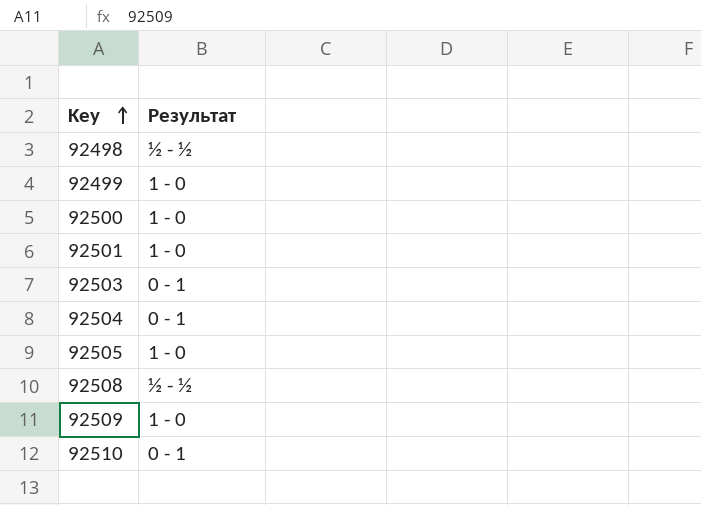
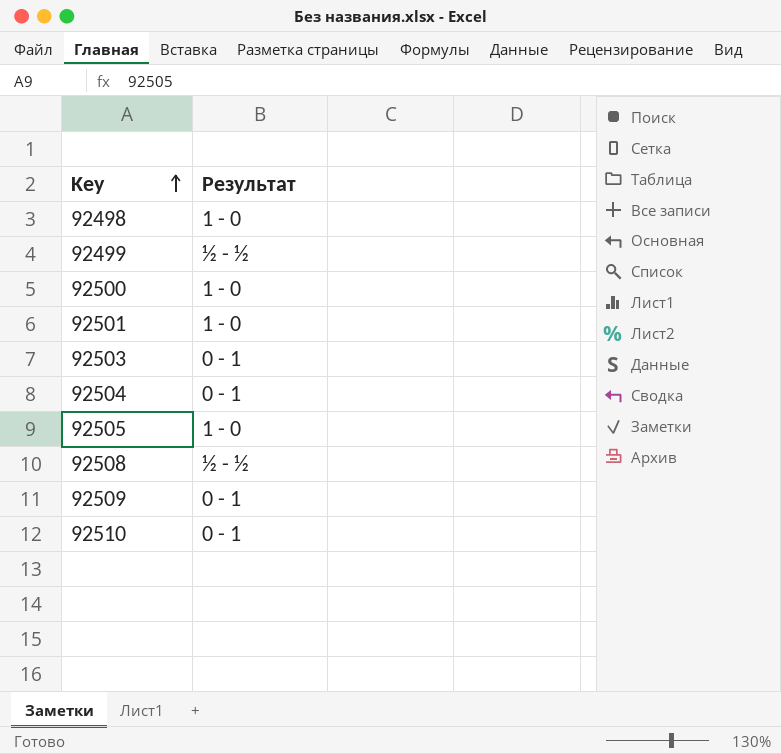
92498 | Результат: ½ - ½ -> 1 - 0
92499 | Результат: 1 - 0 -> ½ - ½
92509 | Результат: 1 - 0 -> 0 - 1

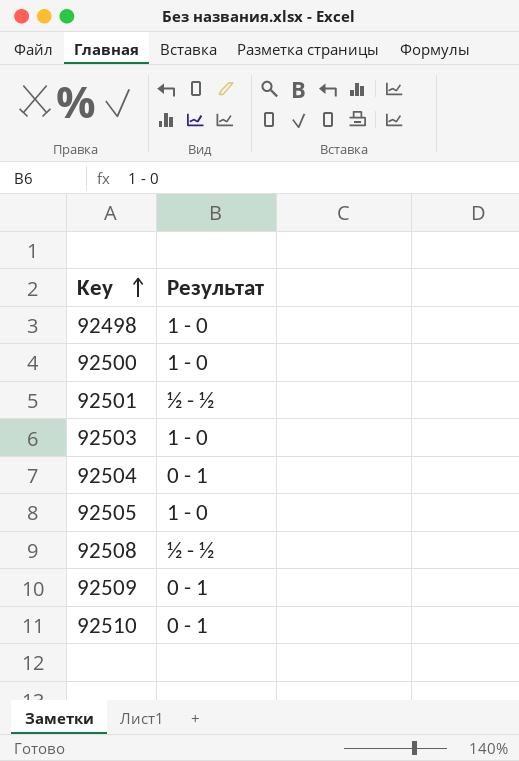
row 92499: ½ - ½ -> none
92501 | Результат: 1 - 0 -> ½ - ½
92503 | Результат: 0 - 1 -> 1 - 0

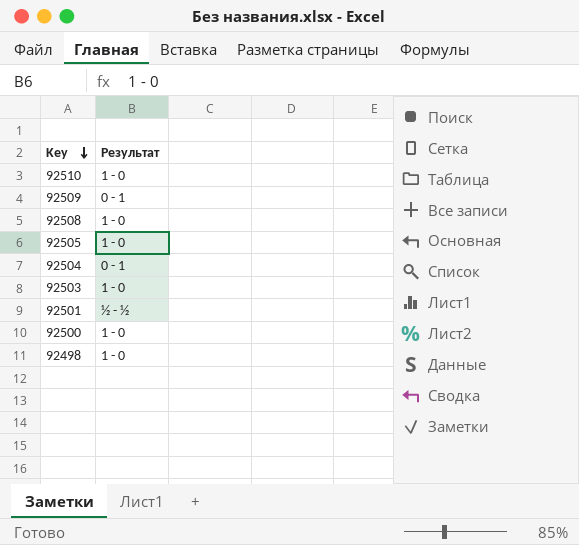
row order: Key ascending -> Key descending
92510 | Результат: 0 - 1 -> 1 - 0
92508 | Результат: ½ - ½ -> 1 - 0

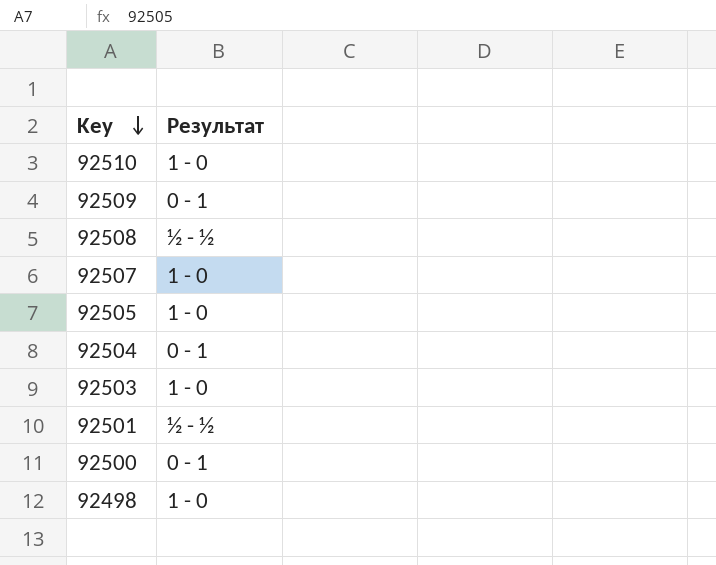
92508 | Результат: 1 - 0 -> ½ - ½
row 92507: none -> 1 - 0
92500 | Результат: 1 - 0 -> 0 - 1

